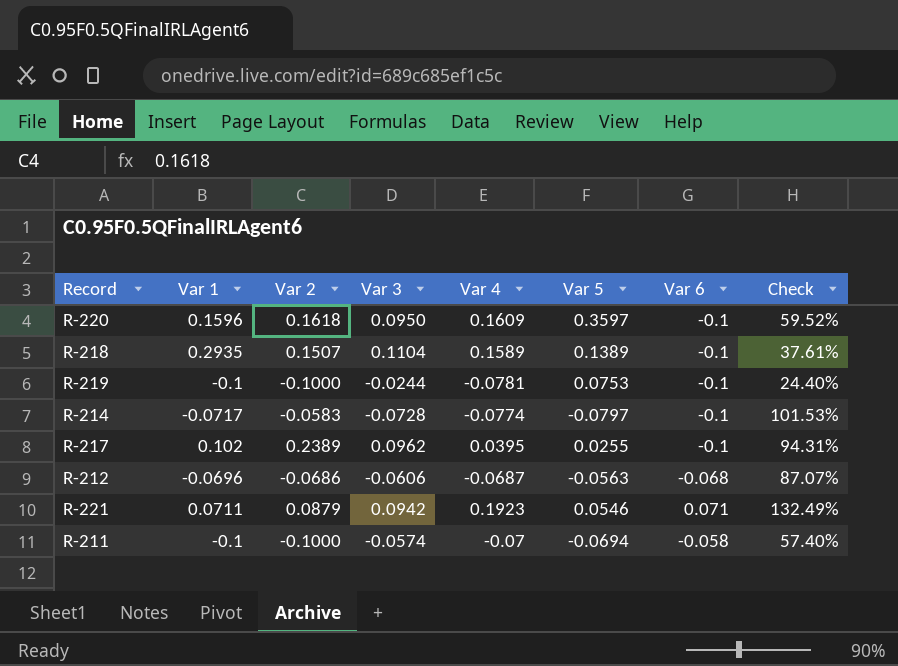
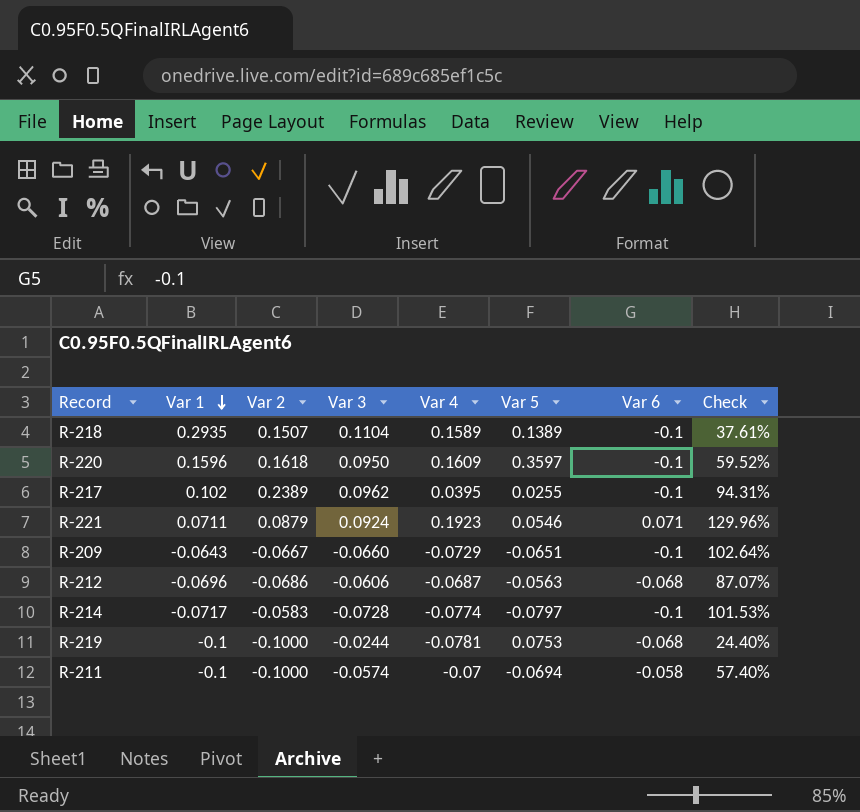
row order: none -> Var 1 descending
R-221 | Var 3: 0.0942 -> 0.0924
R-221 | Check: 132.49% -> 129.96%
row R-209: none -> -0.0643 | -0.0667 | -0.0660 | -0.0729 | -0.0651 | -0.1 | 102.64%
R-219 | Var 6: -0.1 -> -0.068

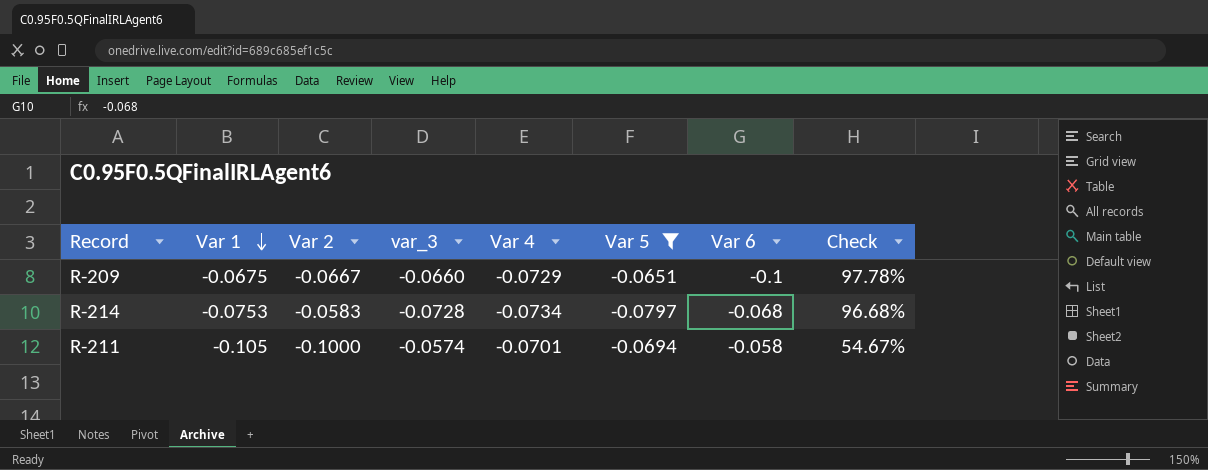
filter: none -> Var 5 <= -0.0651
column name: Var 3 -> var_3
R-209 | Var 1: -0.0643 -> -0.0675
R-209 | Check: 102.64% -> 97.78%
R-214 | Var 1: -0.0717 -> -0.0753
R-214 | Var 4: -0.0774 -> -0.0734
R-214 | Var 6: -0.1 -> -0.068
R-214 | Check: 101.53% -> 96.68%
R-211 | Var 1: -0.1 -> -0.105
R-211 | Var 4: -0.07 -> -0.0701
R-211 | Check: 57.40% -> 54.67%

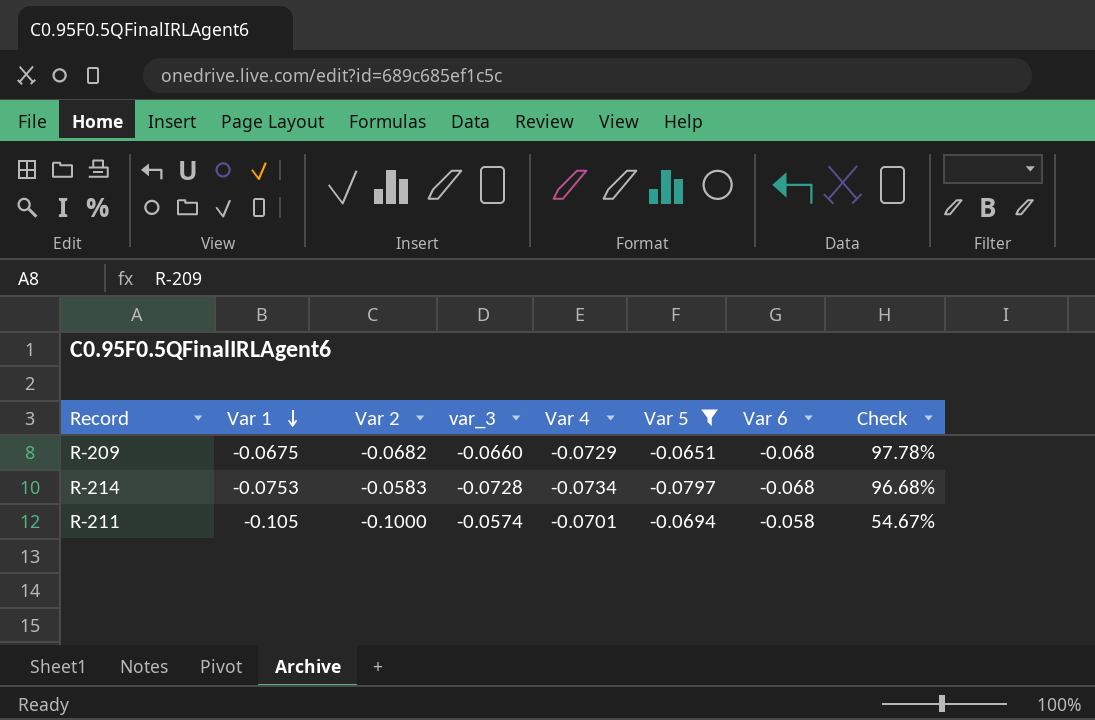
R-209 | Var 2: -0.0667 -> -0.0682
R-209 | Var 6: -0.1 -> -0.068

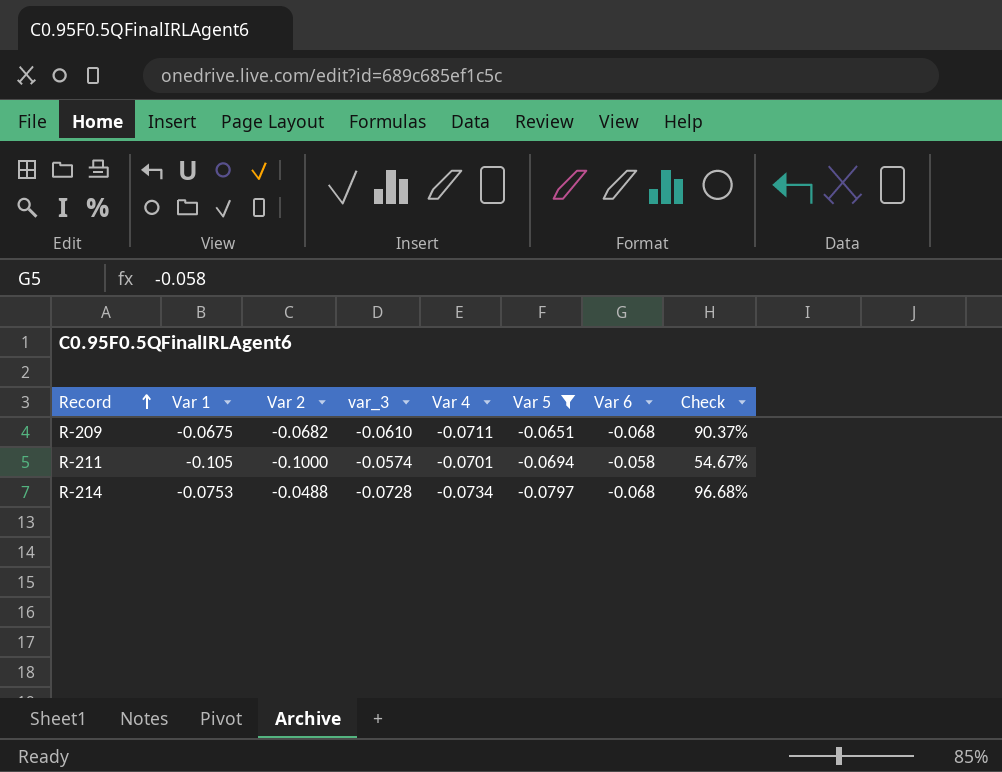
row order: Var 1 descending -> Record ascending
R-209 | var_3: -0.0660 -> -0.0610
R-209 | Var 4: -0.0729 -> -0.0711
R-209 | Check: 97.78% -> 90.37%
R-214 | Var 2: -0.0583 -> -0.0488

